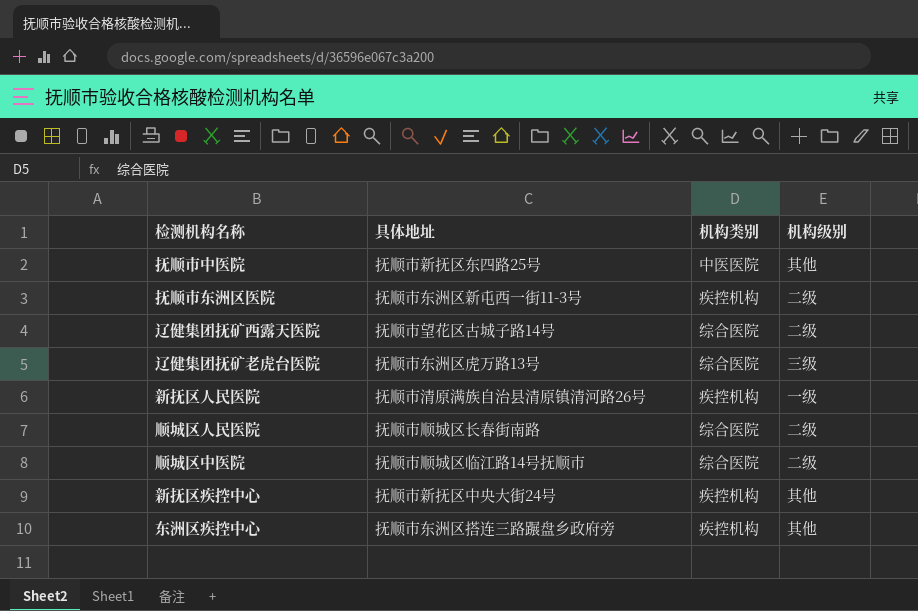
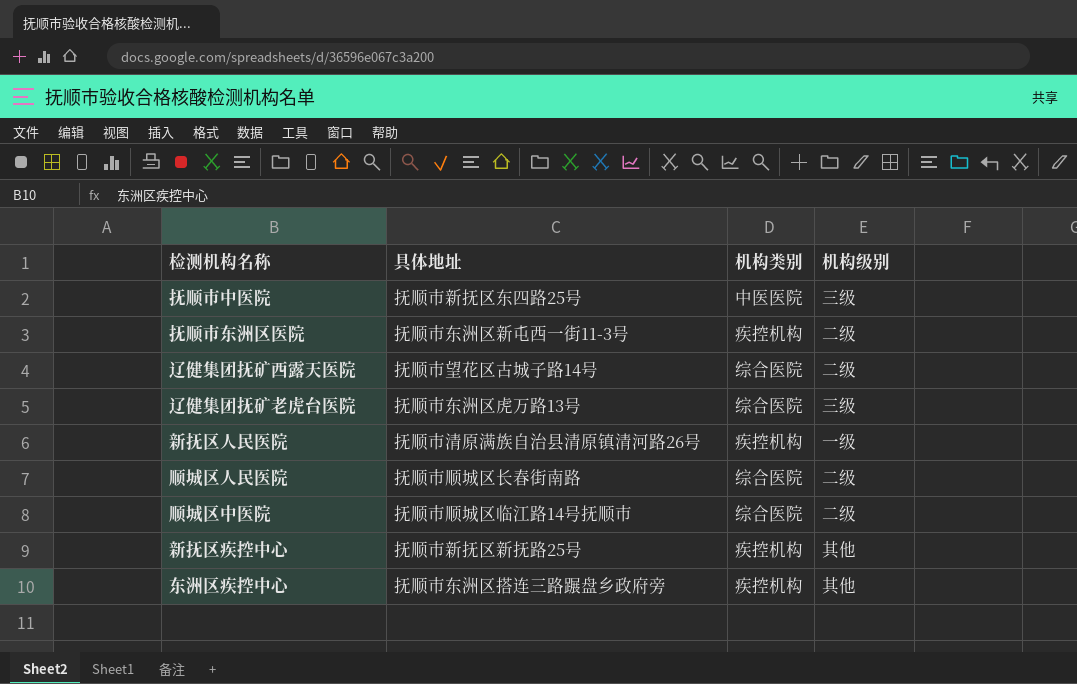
抚顺市中医院 | 机构级别: 其他 -> 三级
新抚区疾控中心 | 具体地址: 抚顺市新抚区中央大街24号 -> 抚顺市新抚区新抚路25号

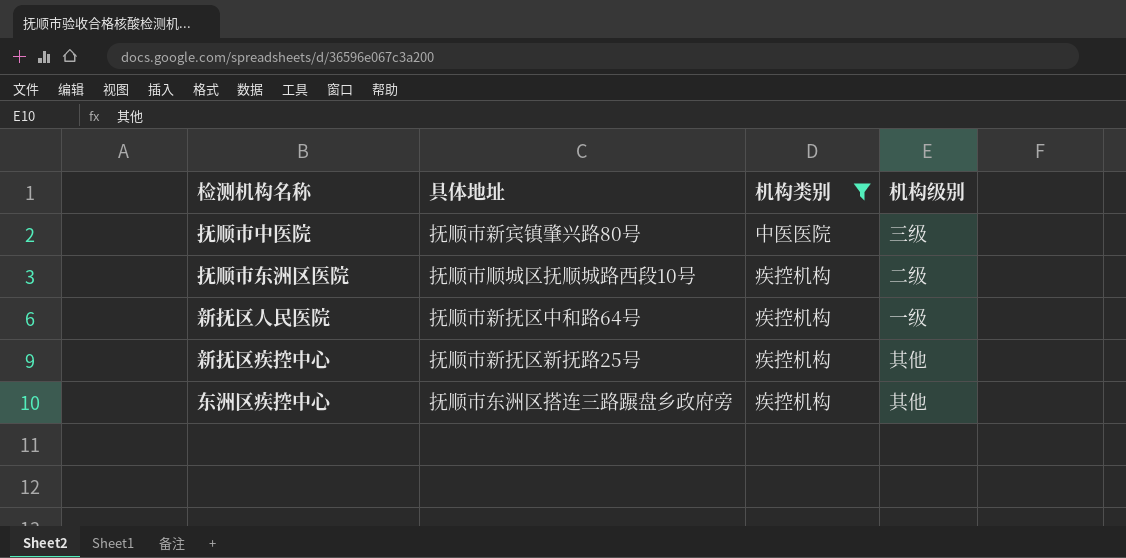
filter: none -> 机构类别 != 综合医院
抚顺市中医院 | 具体地址: 抚顺市新抚区东四路25号 -> 抚顺市新宾镇肇兴路80号
抚顺市东洲区医院 | 具体地址: 抚顺市东洲区新屯西一街11-3号 -> 抚顺市顺城区抚顺城路西段10号
新抚区人民医院 | 具体地址: 抚顺市清原满族自治县清原镇清河路26号 -> 抚顺市新抚区中和路64号

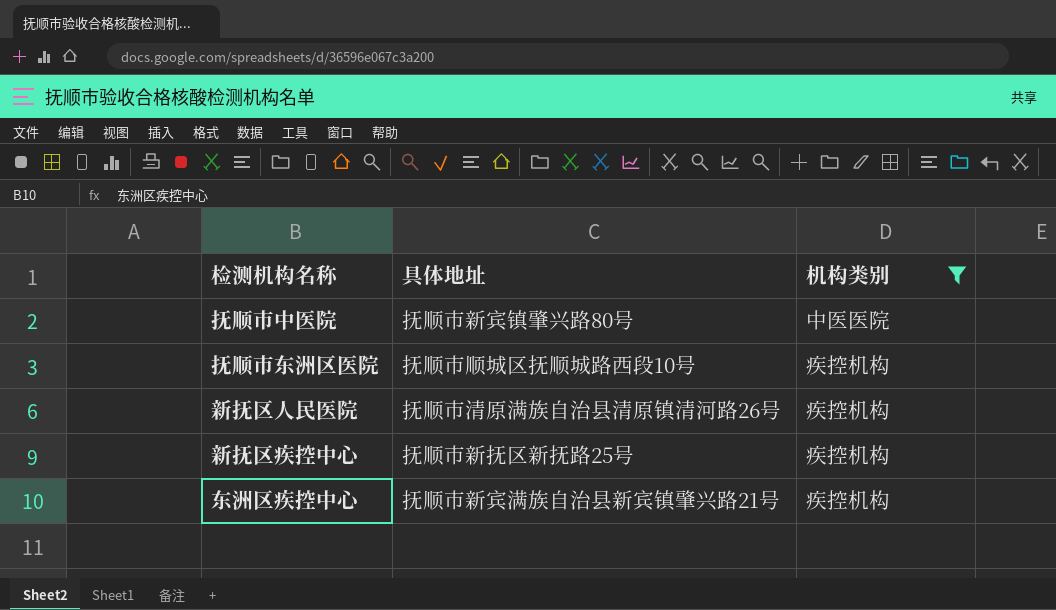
column 机构级别 | position: 4 -> none
新抚区人民医院 | 具体地址: 抚顺市新抚区中和路64号 -> 抚顺市清原满族自治县清原镇清河路26号
东洲区疾控中心 | 具体地址: 抚顺市东洲区搭连三路蹍盘乡政府旁 -> 抚顺市新宾满族自治县新宾镇肇兴路21号

